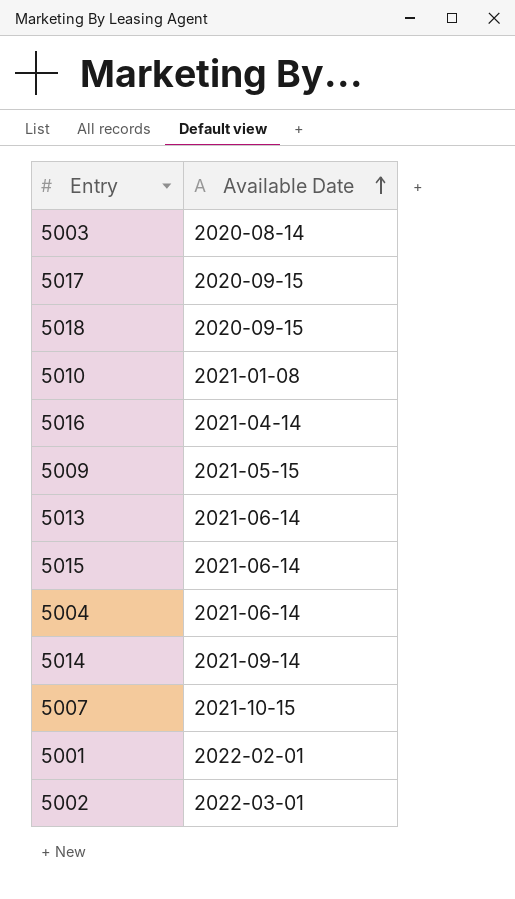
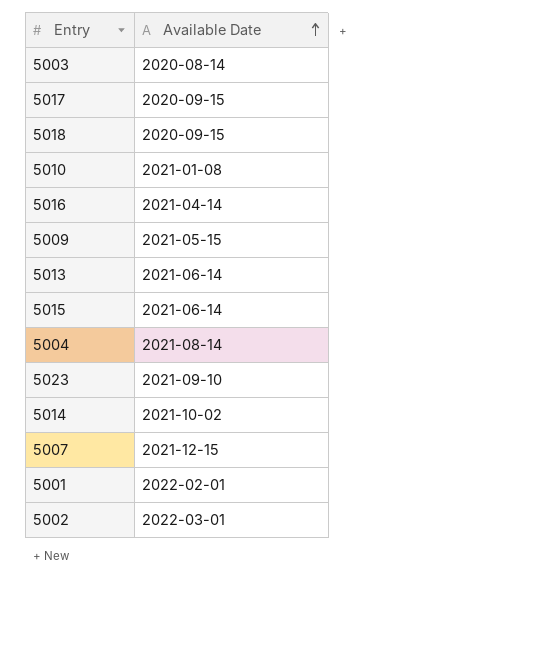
5004 | Available Date: 2021-06-14 -> 2021-08-14
row 5023: none -> 2021-09-10
5014 | Available Date: 2021-09-14 -> 2021-10-02
5007 | Available Date: 2021-10-15 -> 2021-12-15

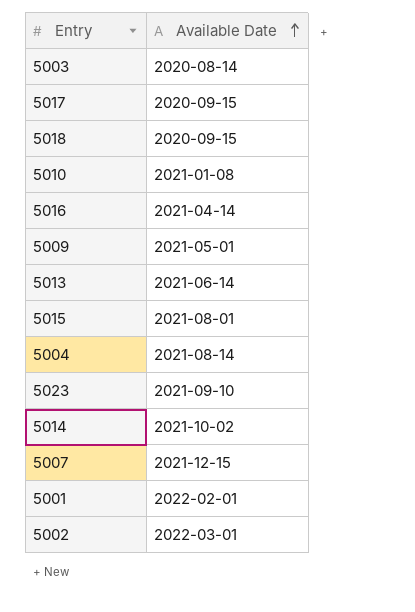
5009 | Available Date: 2021-05-15 -> 2021-05-01
5015 | Available Date: 2021-06-14 -> 2021-08-01

